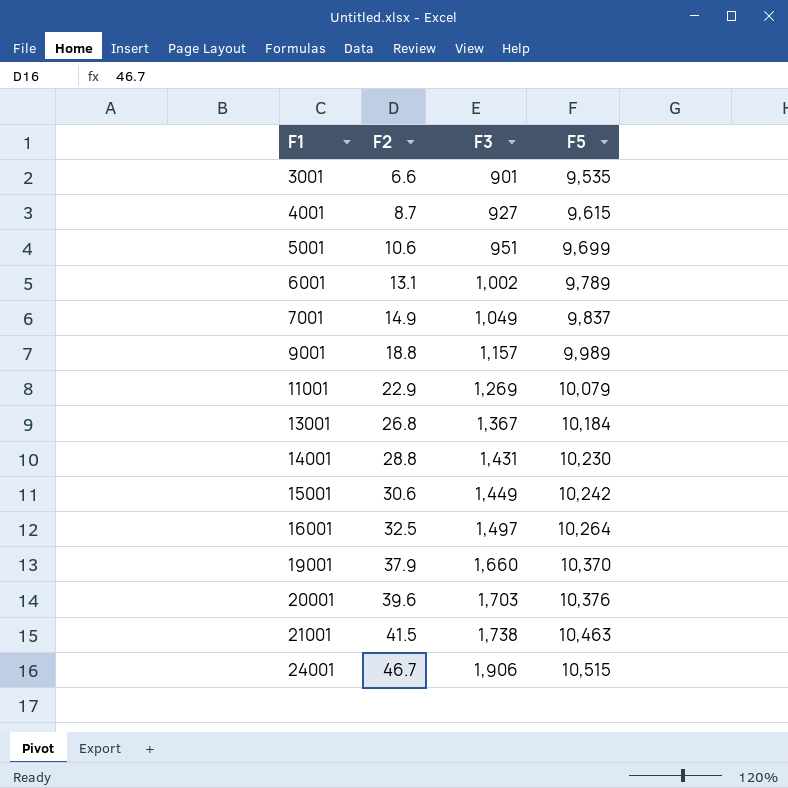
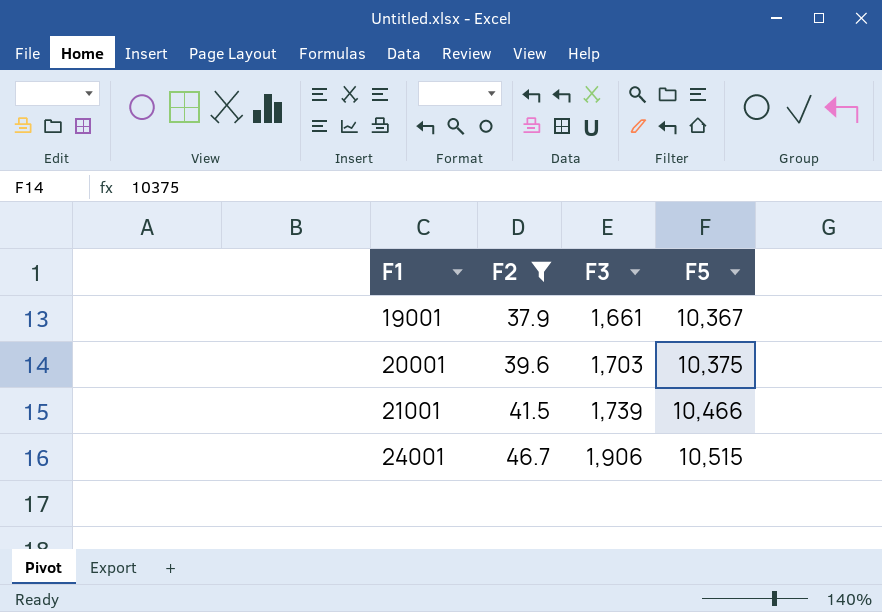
filter: none -> F2 >= 37.9
19001 | F3: 1,660 -> 1,661
19001 | F5: 10,370 -> 10,367
20001 | F5: 10,376 -> 10,375
21001 | F3: 1,738 -> 1,739
21001 | F5: 10,463 -> 10,466

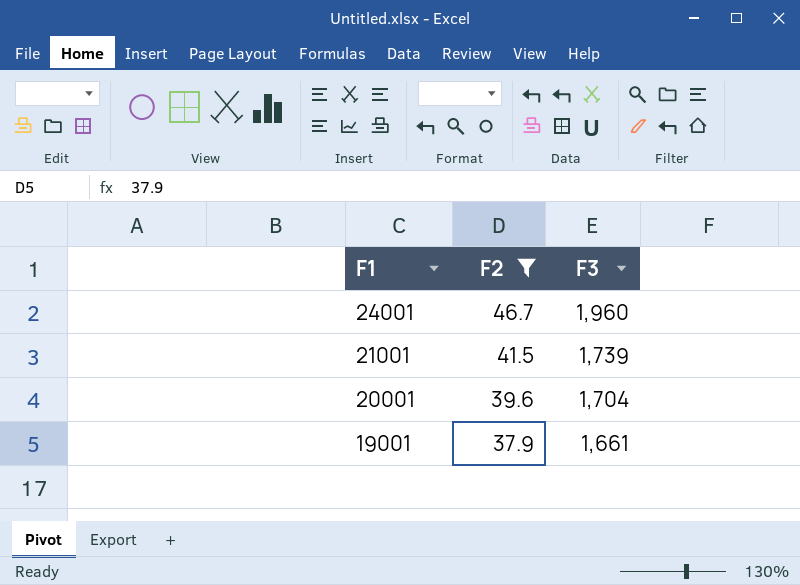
row order: F1 ascending -> F1 descending
column F5 | position: 4 -> none
24001 | F3: 1,906 -> 1,960
20001 | F3: 1,703 -> 1,704

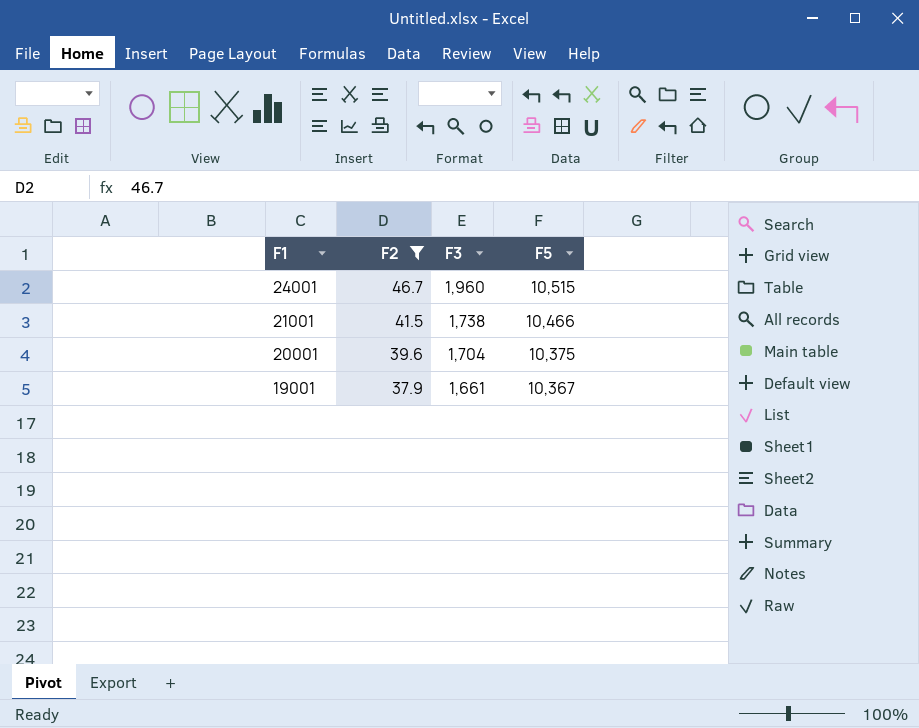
column F5 | position: none -> 4
21001 | F3: 1,739 -> 1,738

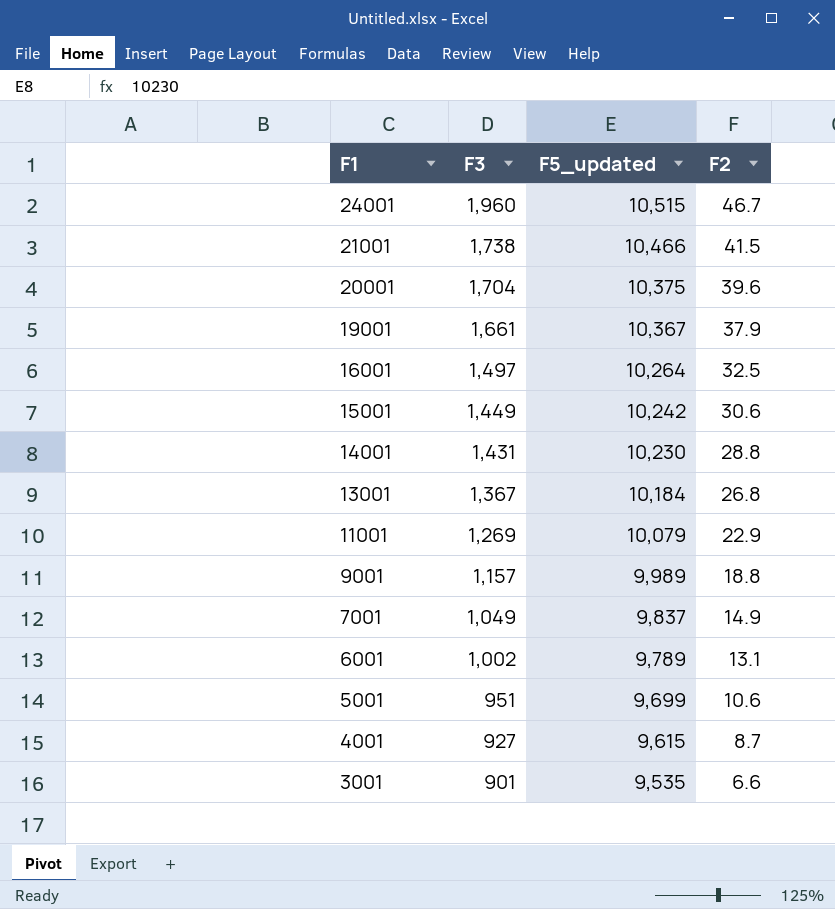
filter: F2 >= 37.9 -> none
column name: F5 -> F5_updated
column F2 | position: 2 -> 4

